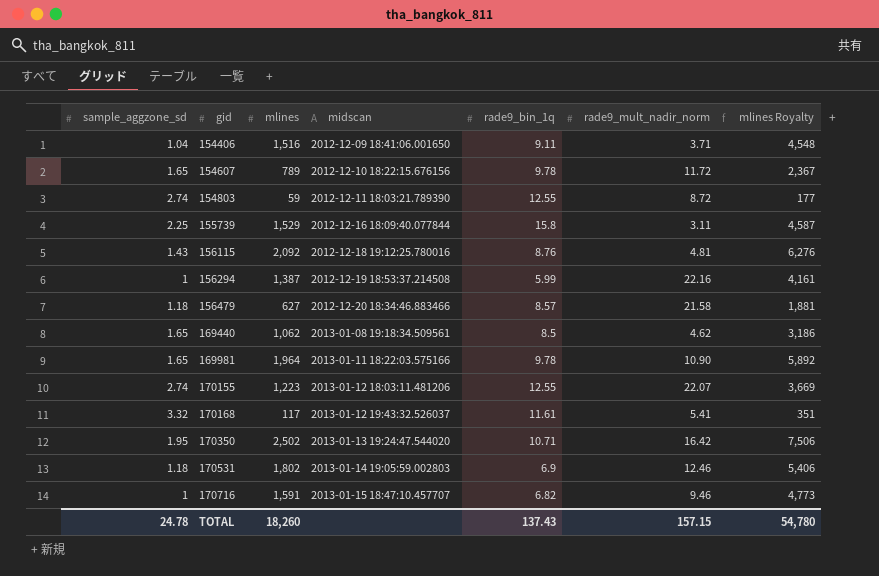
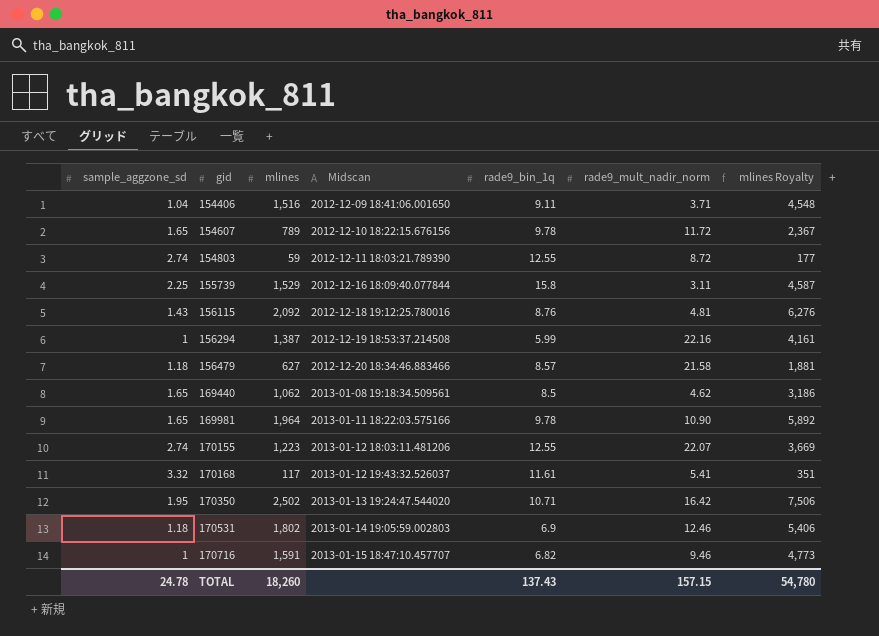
column name: midscan -> Midscan

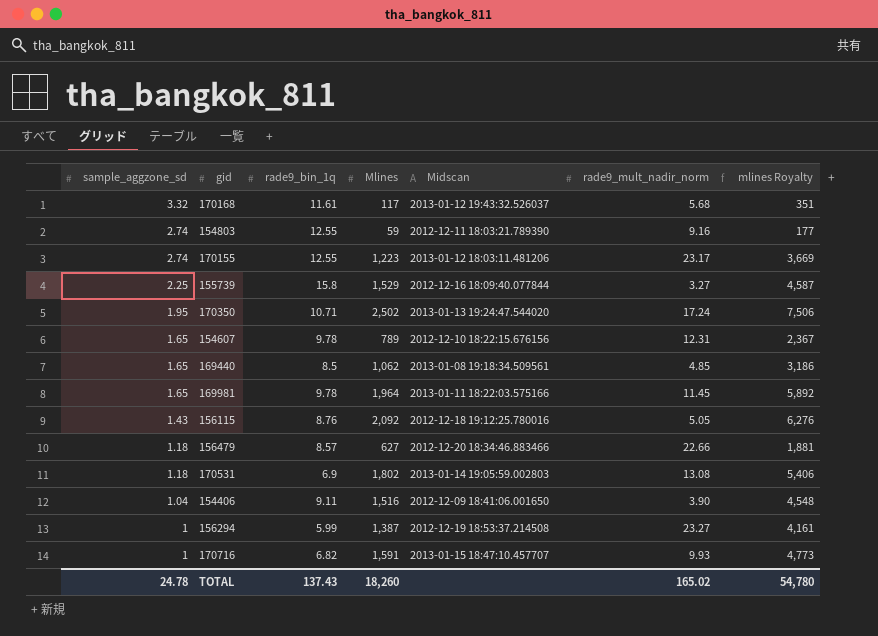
row order: gid ascending -> sample_aggzone_sd descending
column rade9_bin_1q | position: 5 -> 3
column name: mlines -> Mlines
170168 | rade9_mult_nadir_norm: 5.41 -> 5.68
154803 | rade9_mult_nadir_norm: 8.72 -> 9.16
170155 | rade9_mult_nadir_norm: 22.07 -> 23.17
155739 | rade9_mult_nadir_norm: 3.11 -> 3.27
170350 | rade9_mult_nadir_norm: 16.42 -> 17.24
154607 | rade9_mult_nadir_norm: 11.72 -> 12.31
169440 | rade9_mult_nadir_norm: 4.62 -> 4.85
169981 | rade9_mult_nadir_norm: 10.90 -> 11.45
156115 | rade9_mult_nadir_norm: 4.81 -> 5.05
156479 | rade9_mult_nadir_norm: 21.58 -> 22.66
170531 | rade9_mult_nadir_norm: 12.46 -> 13.08
154406 | rade9_mult_nadir_norm: 3.71 -> 3.90
156294 | rade9_mult_nadir_norm: 22.16 -> 23.27
170716 | rade9_mult_nadir_norm: 9.46 -> 9.93
TOTAL | rade9_mult_nadir_norm: 157.15 -> 165.02

